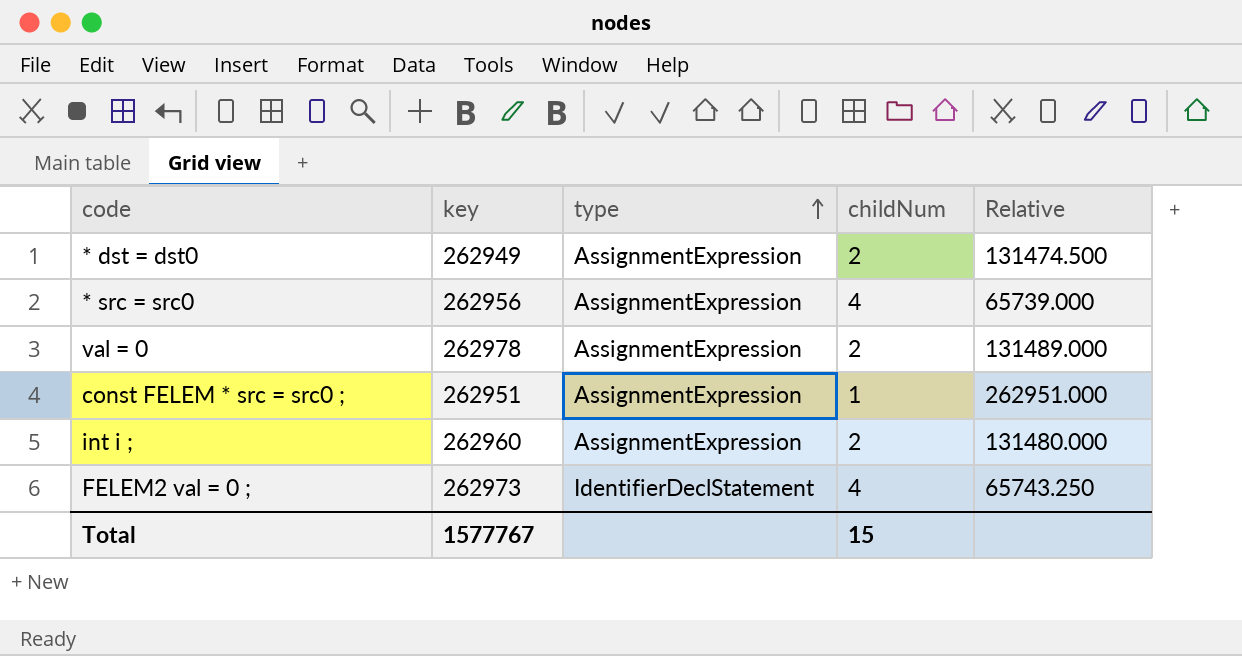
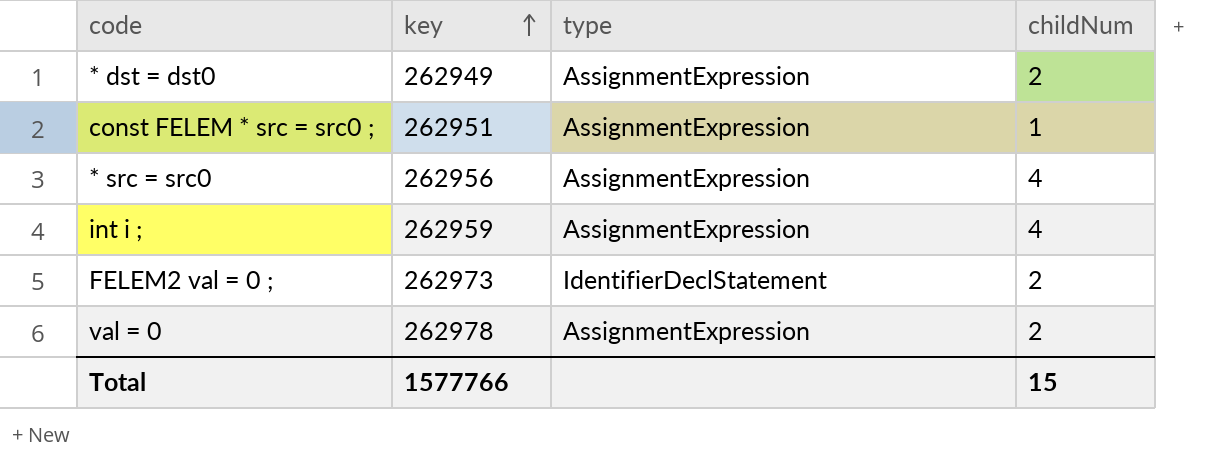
row order: type ascending -> key ascending
column Relative | formula: [key] / [childNum] -> none
int i ; | key: 262960 -> 262959
int i ; | childNum: 2 -> 4
FELEM2 val = 0 ; | childNum: 4 -> 2
Total | key: 1577767 -> 1577766

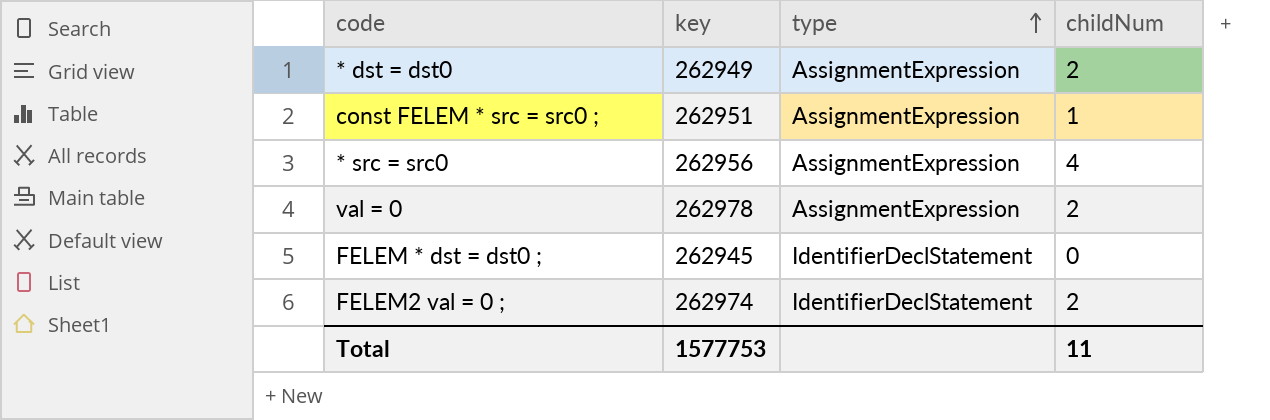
row order: key ascending -> type ascending
row int i ;: 262959 | AssignmentExpression | 4 -> none
row FELEM * dst = dst0 ;: none -> 262945 | IdentifierDeclStatement | 0
FELEM2 val = 0 ; | key: 262973 -> 262974
Total | key: 1577766 -> 1577753
Total | childNum: 15 -> 11

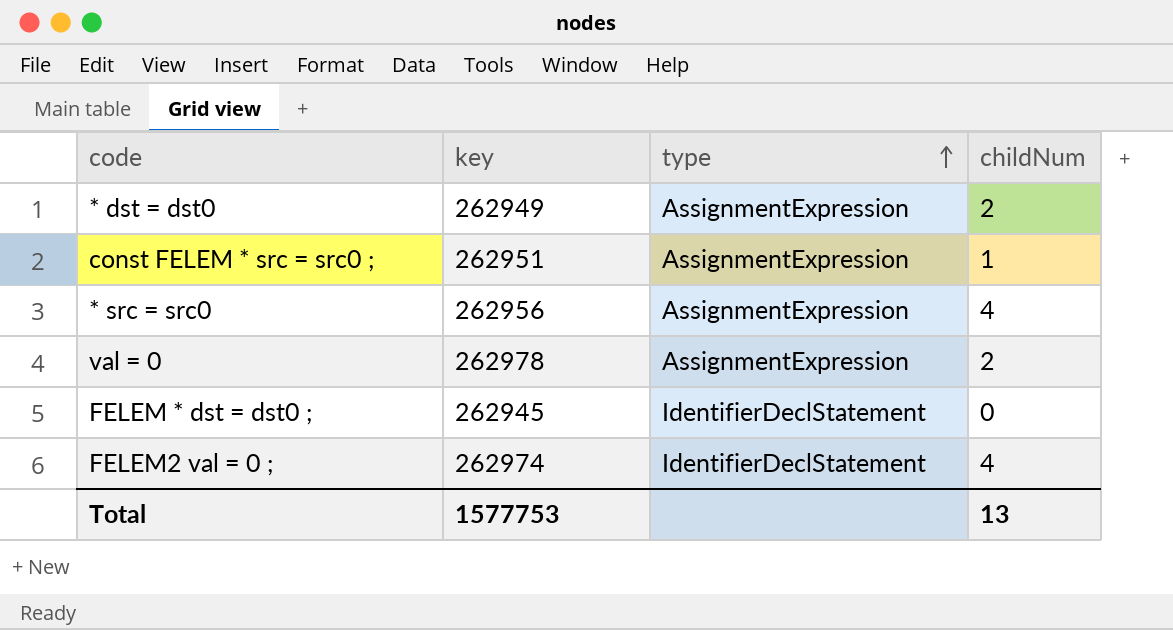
FELEM2 val = 0 ; | childNum: 2 -> 4
Total | childNum: 11 -> 13

